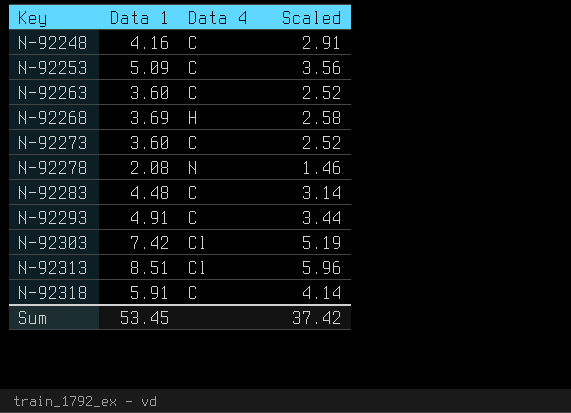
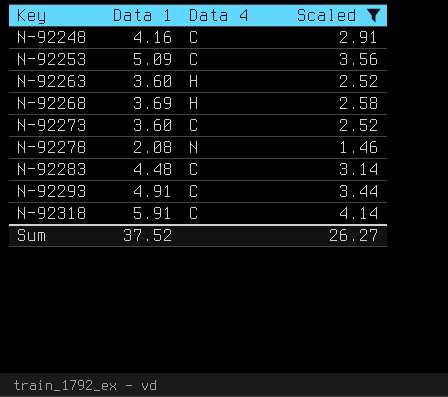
filter: none -> Scaled <= 4.14
N-92263 | Data 4: C -> H
Sum | Data 1: 53.45 -> 37.52
Sum | Scaled: 37.42 -> 26.27

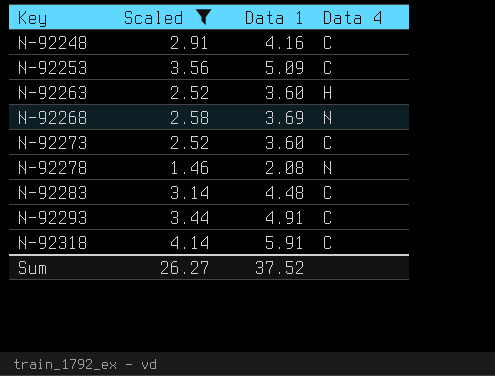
column Scaled | position: 4 -> 2
N-92268 | Data 4: H -> N

